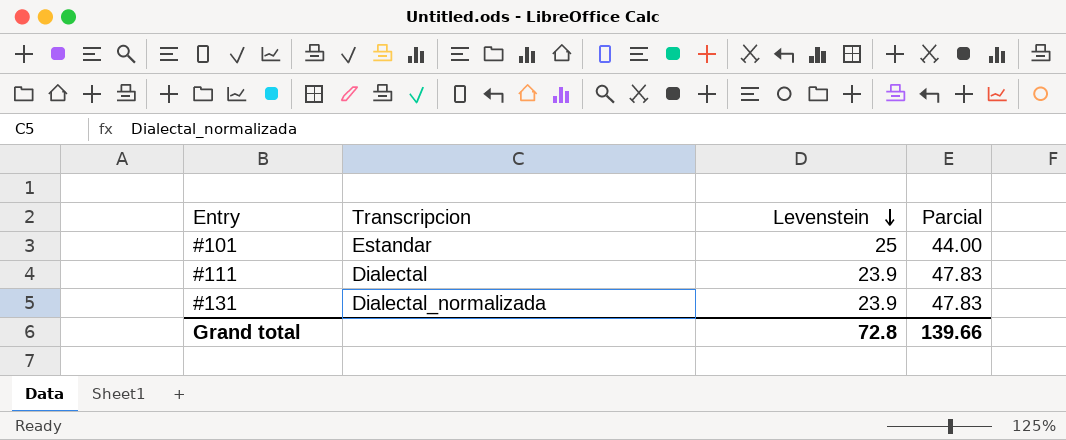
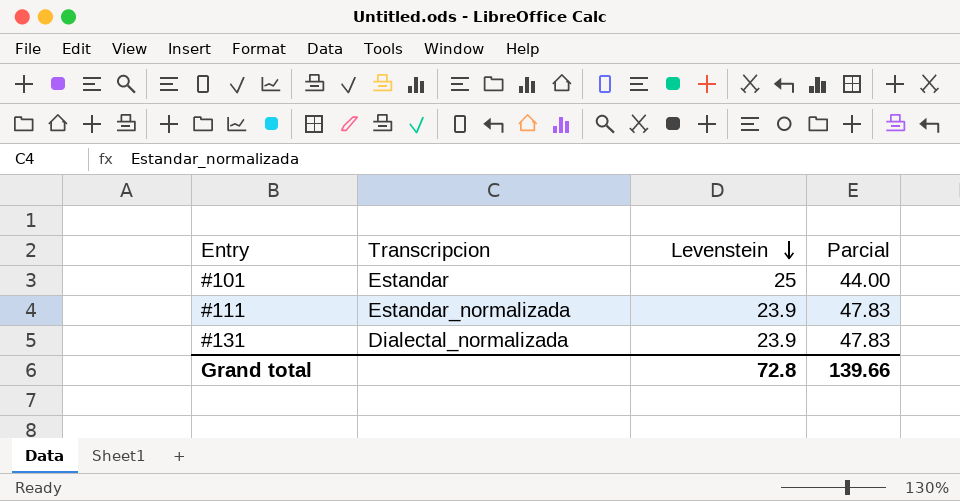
#111 | Transcripcion: Dialectal -> Estandar_normalizada

